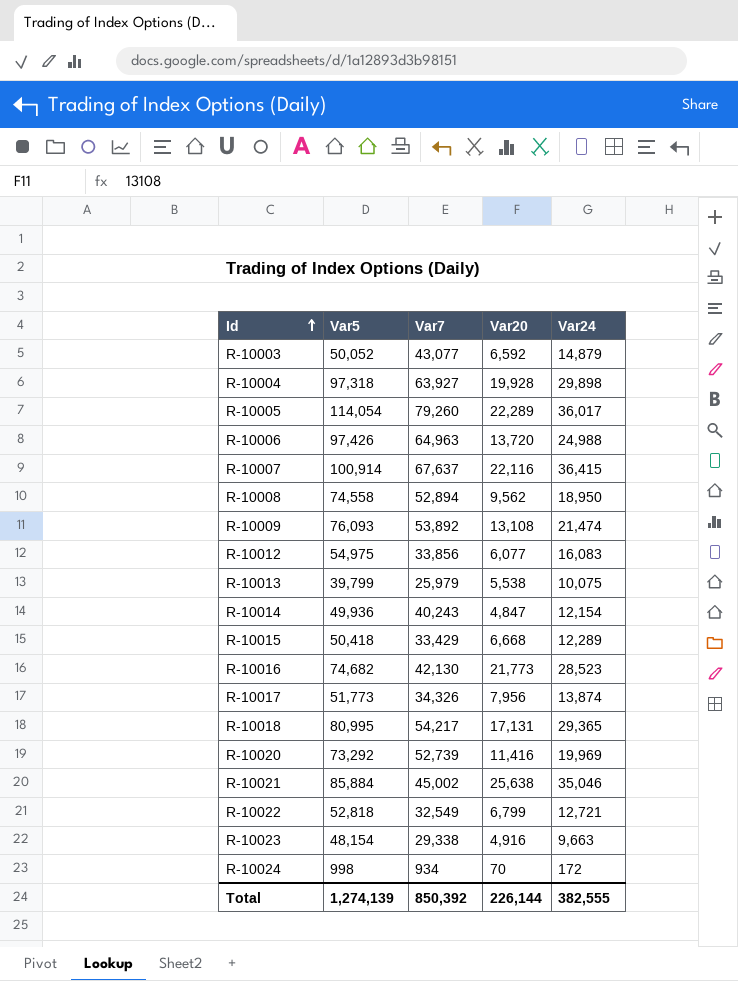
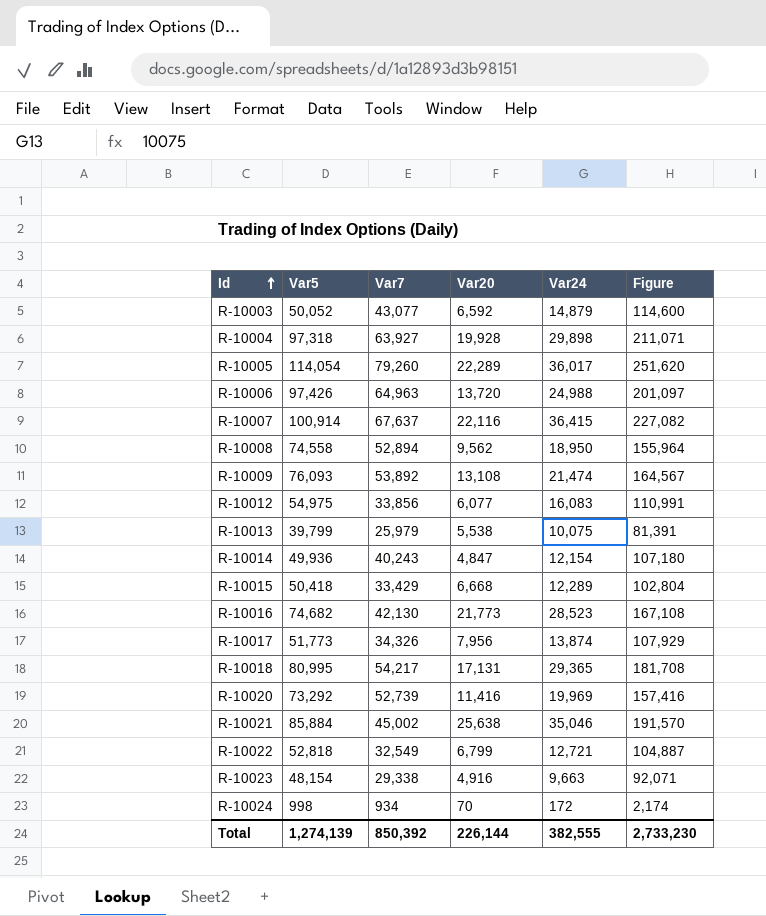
column Figure | formula: none -> [Var5] + [Var7] + [Var20] + [Var24]

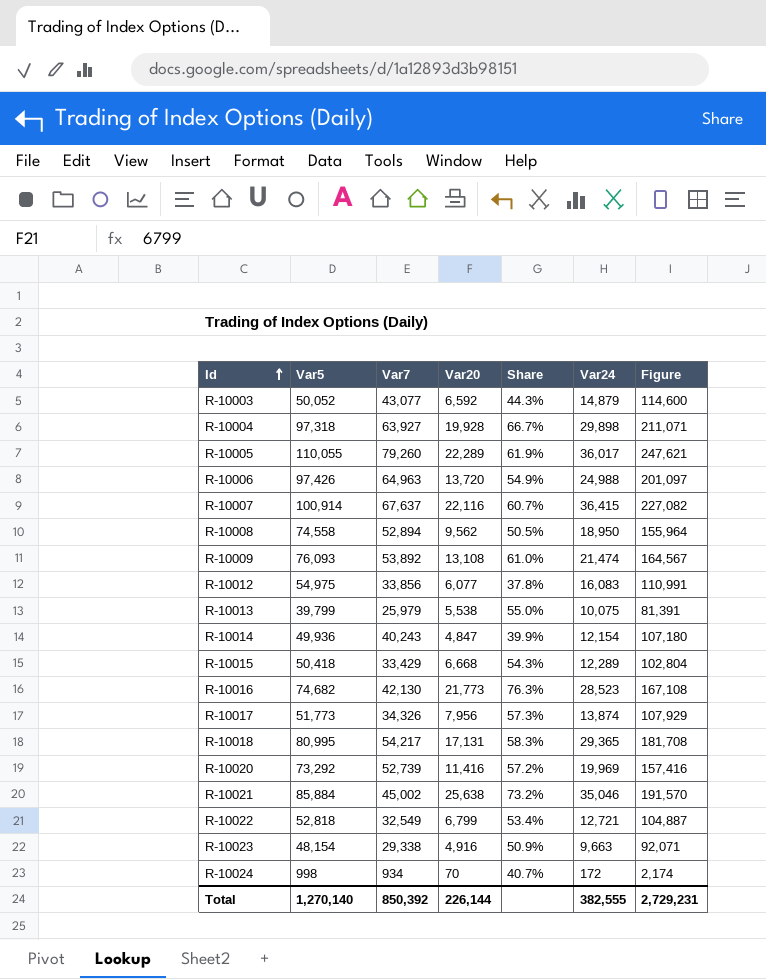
column Share | formula: none -> [Var20] / [Var24]
R-10005 | Var5: 114,054 -> 110,055
R-10005 | Figure: 251,620 -> 247,621
Total | Var5: 1,274,139 -> 1,270,140
Total | Figure: 2,733,230 -> 2,729,231

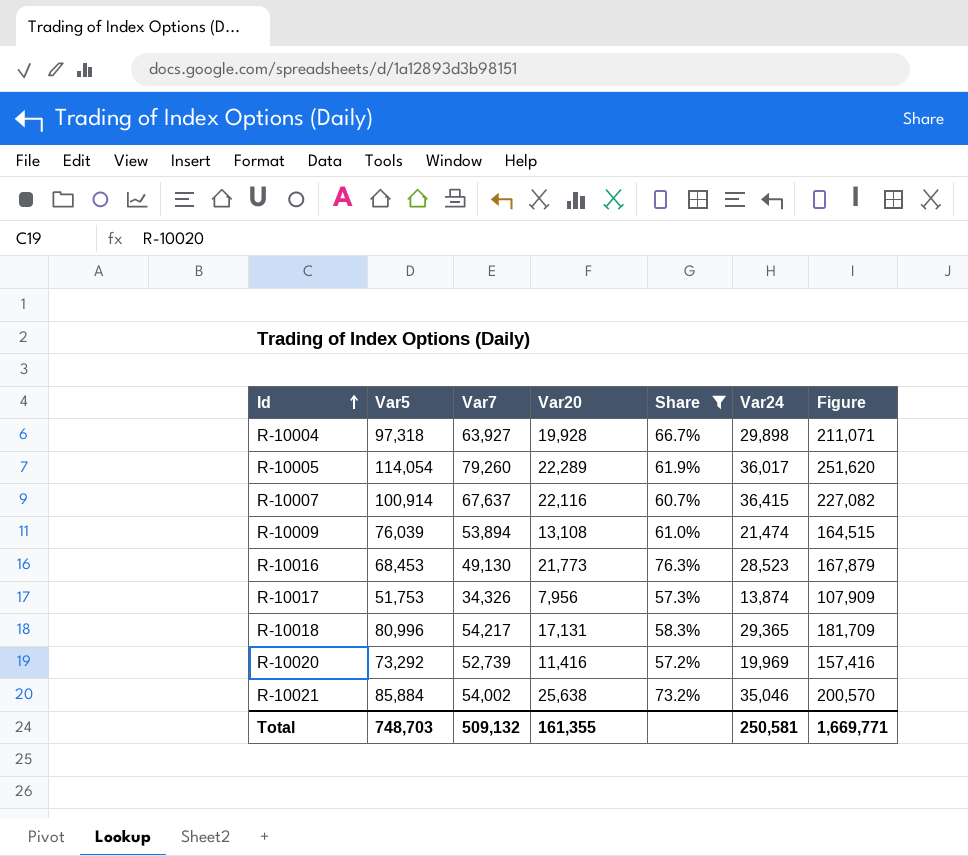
filter: none -> Share >= 57.2%
R-10005 | Var5: 110,055 -> 114,054
R-10005 | Figure: 247,621 -> 251,620
R-10009 | Var5: 76,093 -> 76,039
R-10009 | Var7: 53,892 -> 53,894
R-10009 | Figure: 164,567 -> 164,515
R-10016 | Var5: 74,682 -> 68,453
R-10016 | Var7: 42,130 -> 49,130
R-10016 | Figure: 167,108 -> 167,879
R-10017 | Var5: 51,773 -> 51,753
R-10017 | Figure: 107,929 -> 107,909
R-10018 | Var5: 80,995 -> 80,996
R-10018 | Figure: 181,708 -> 181,709
R-10021 | Var7: 45,002 -> 54,002
R-10021 | Figure: 191,570 -> 200,570
Total | Var5: 1,270,140 -> 748,703
Total | Var7: 850,392 -> 509,132
Total | Var20: 226,144 -> 161,355
Total | Var24: 382,555 -> 250,581
Total | Figure: 2,729,231 -> 1,669,771

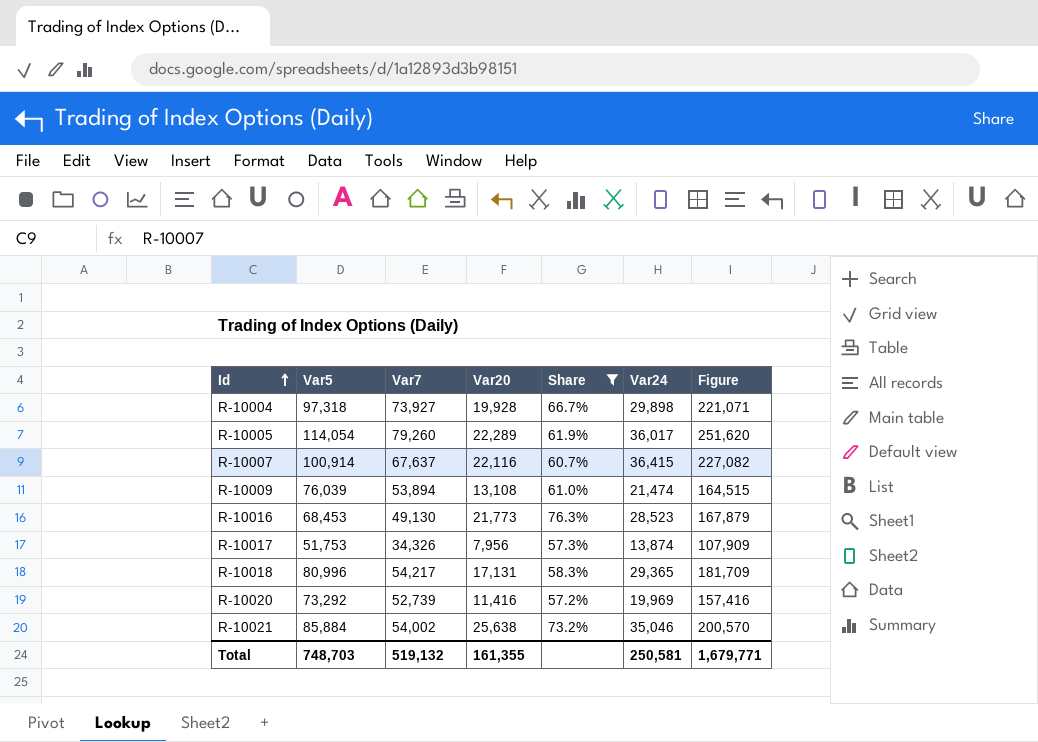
R-10004 | Var7: 63,927 -> 73,927
R-10004 | Figure: 211,071 -> 221,071
Total | Var7: 509,132 -> 519,132
Total | Figure: 1,669,771 -> 1,679,771

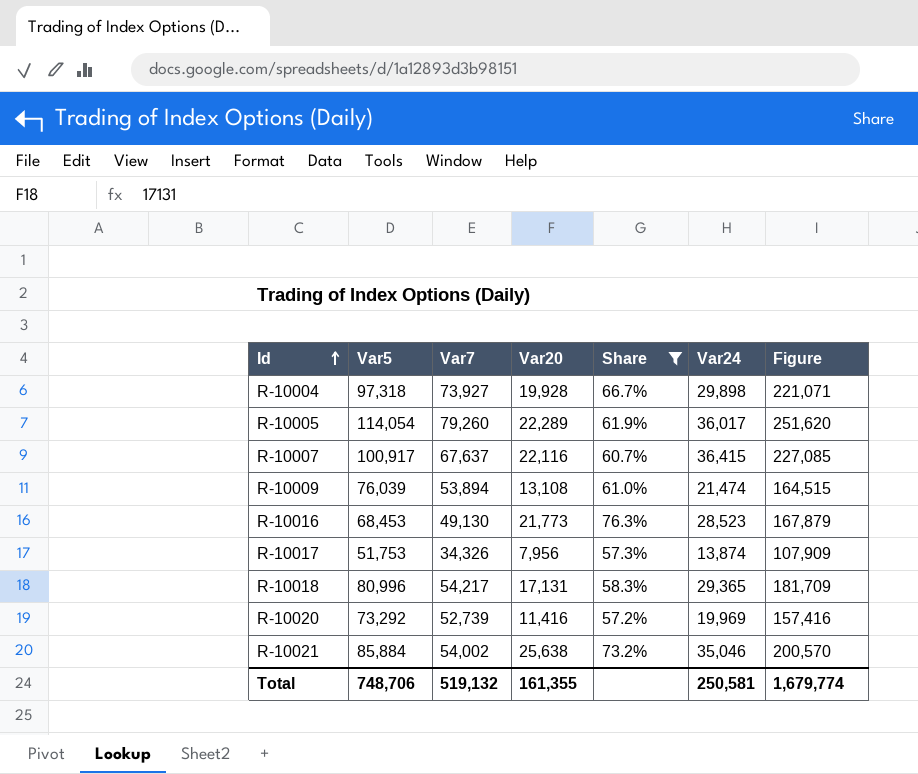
R-10007 | Var5: 100,914 -> 100,917
R-10007 | Figure: 227,082 -> 227,085
Total | Var5: 748,703 -> 748,706
Total | Figure: 1,679,771 -> 1,679,774

